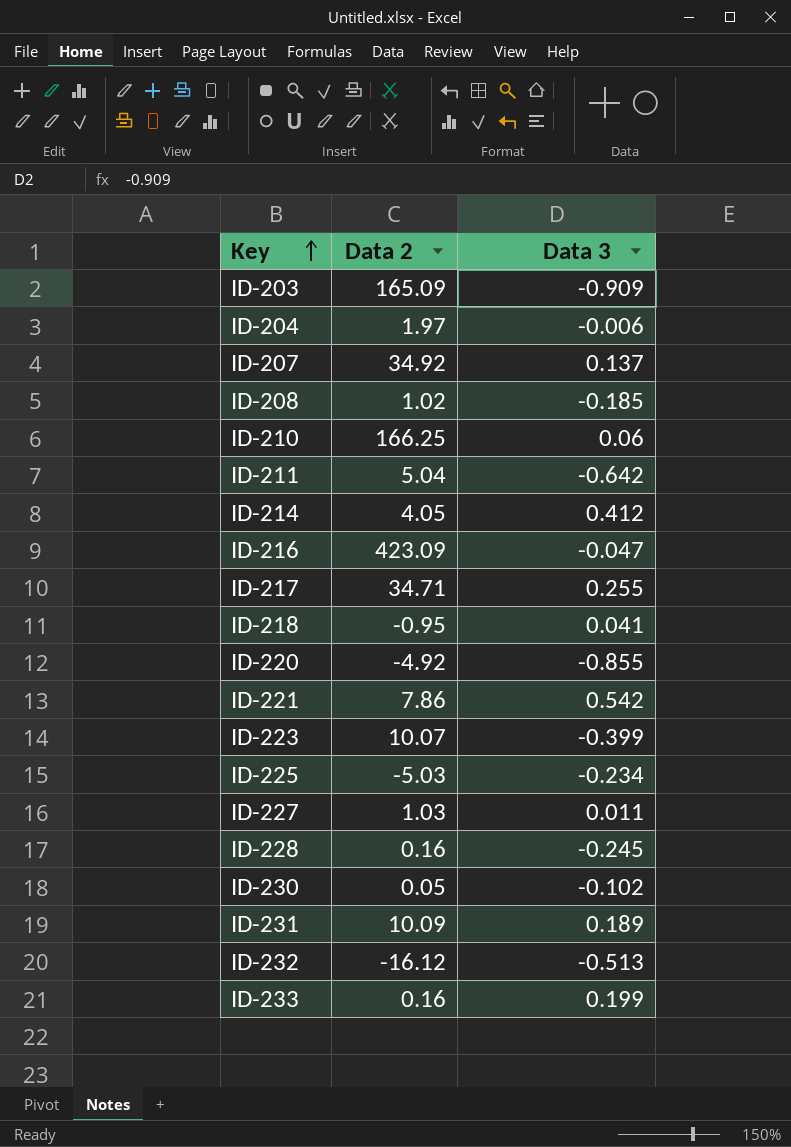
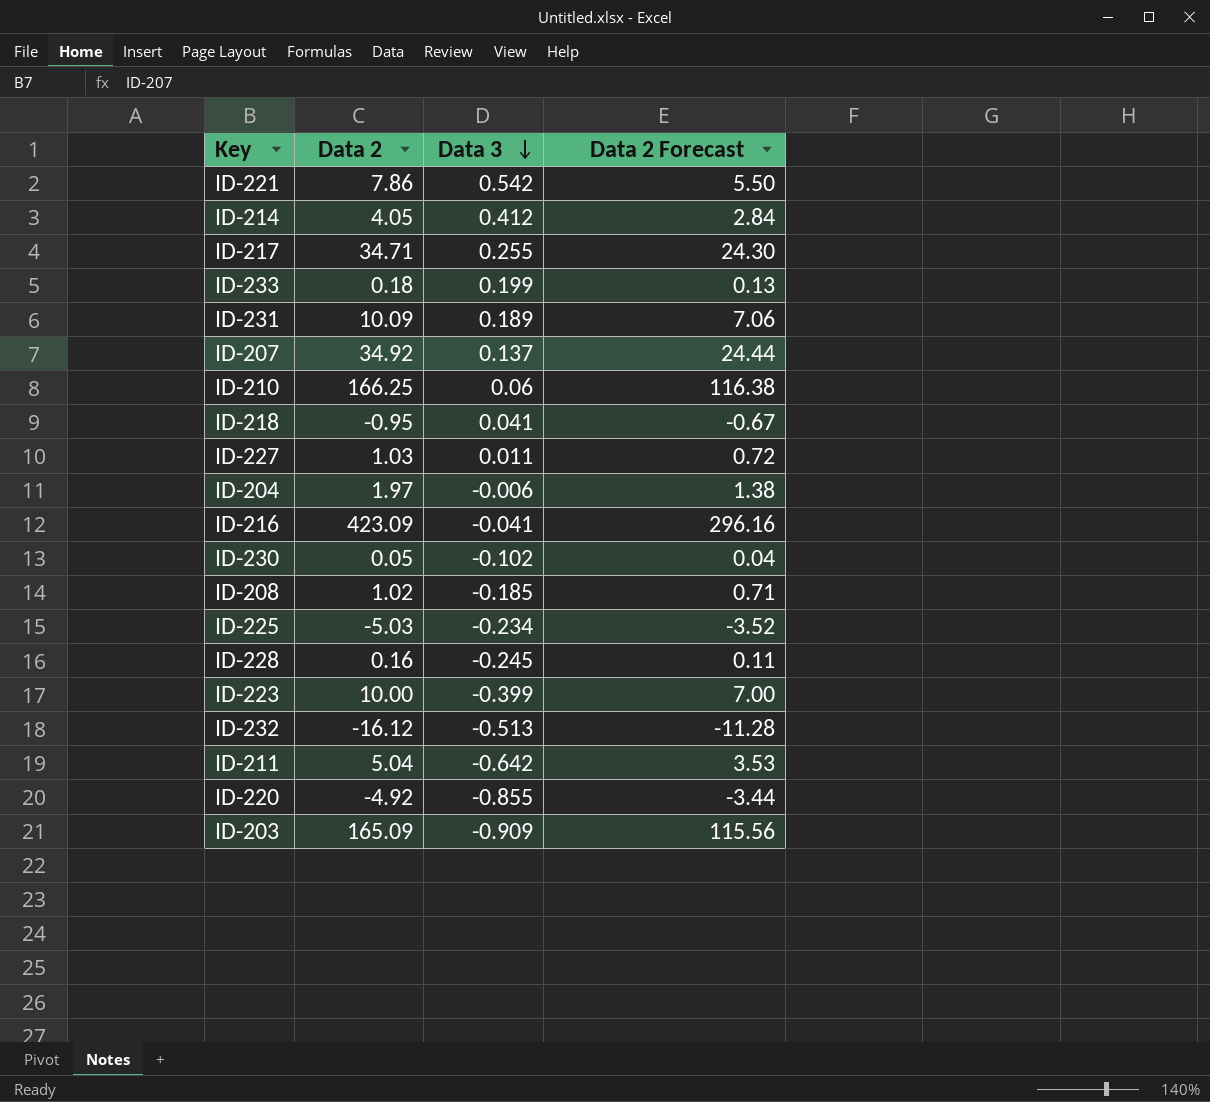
row order: Key ascending -> Data 3 descending
column Data 2 Forecast | formula: none -> [Data 2] * 0.7
ID-233 | Data 2: 0.16 -> 0.18
ID-216 | Data 3: -0.047 -> -0.041
ID-223 | Data 2: 10.07 -> 10.00

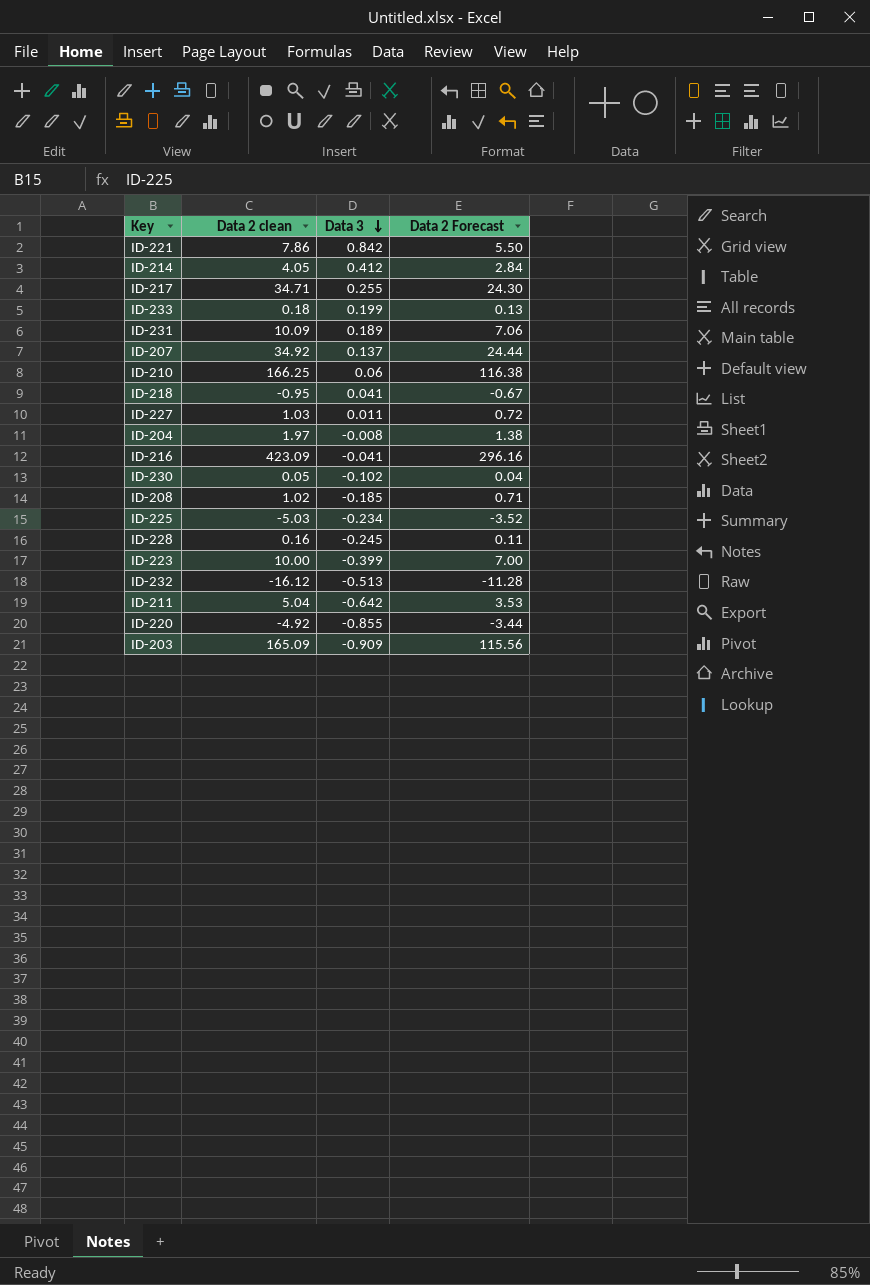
column name: Data 2 -> Data 2 clean
ID-221 | Data 3: 0.542 -> 0.842
ID-204 | Data 3: -0.006 -> -0.008

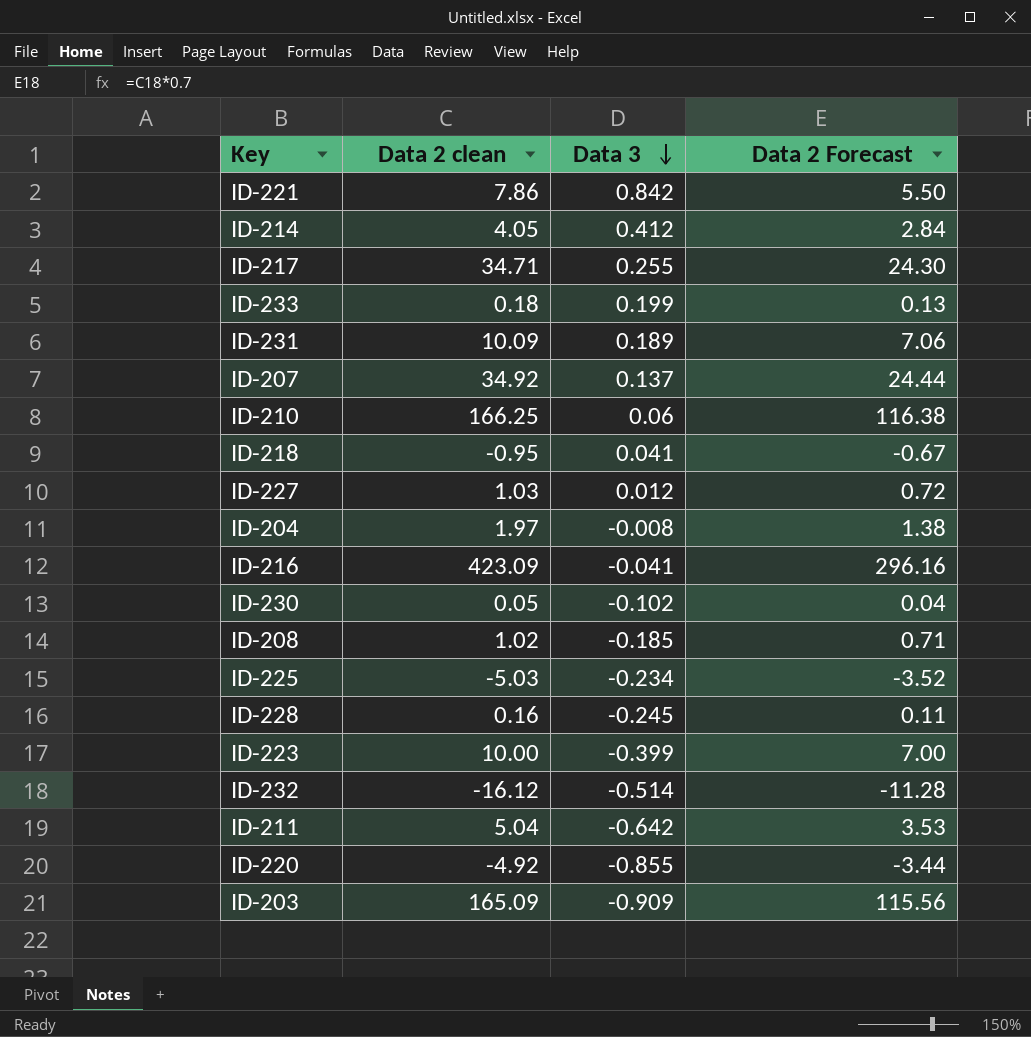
ID-227 | Data 3: 0.011 -> 0.012
ID-232 | Data 3: -0.513 -> -0.514

